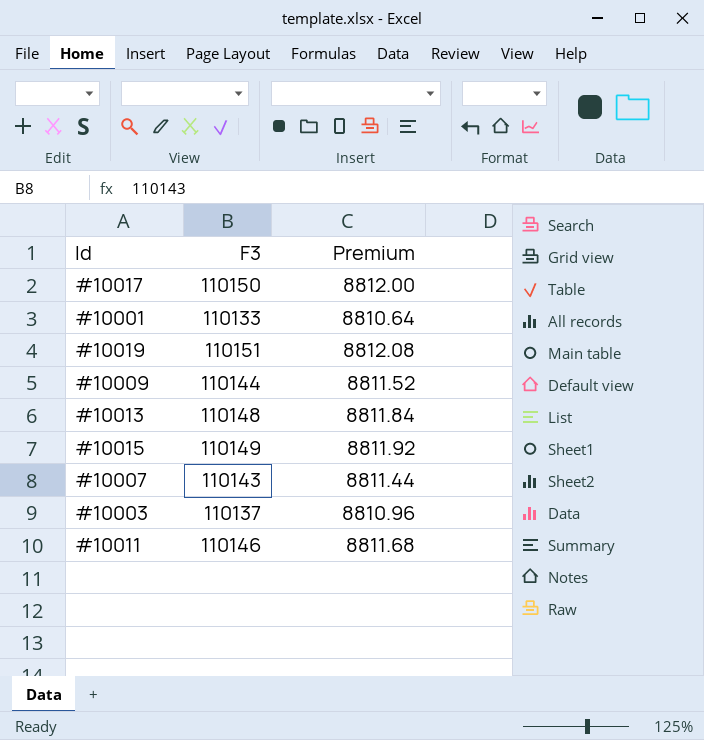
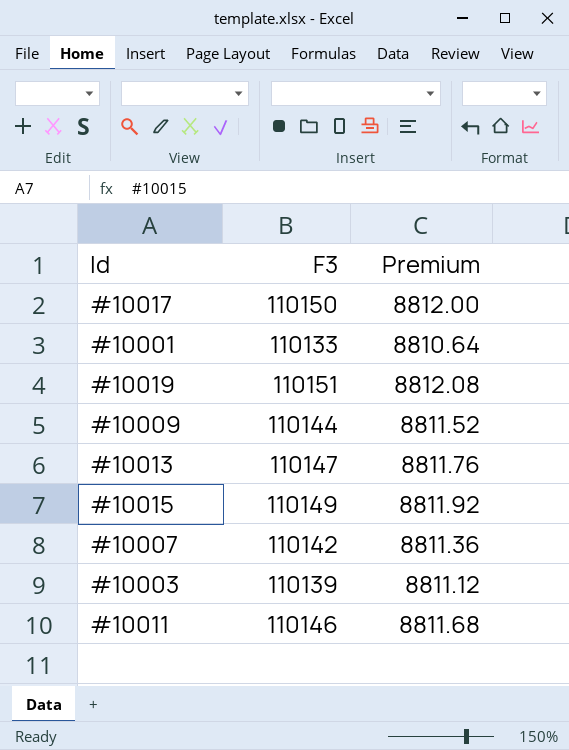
#10013 | F3: 110148 -> 110147
#10013 | Premium: 8811.84 -> 8811.76
#10007 | F3: 110143 -> 110142
#10007 | Premium: 8811.44 -> 8811.36
#10003 | F3: 110137 -> 110139
#10003 | Premium: 8810.96 -> 8811.12

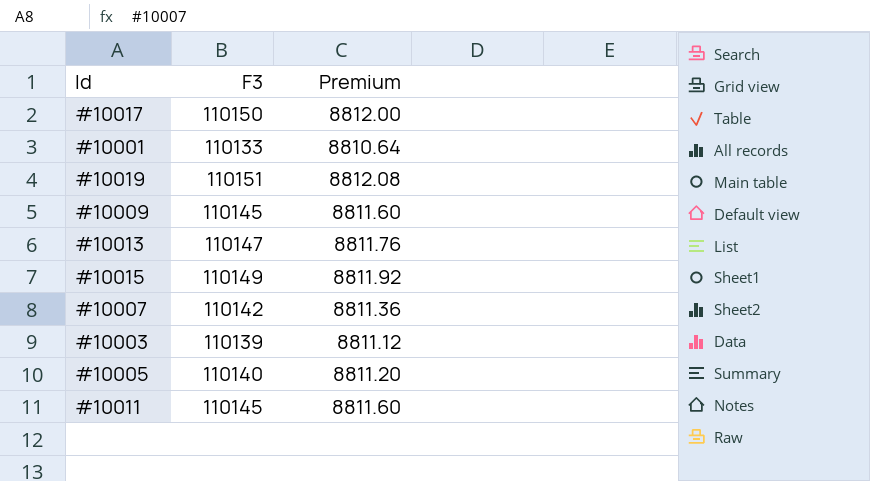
#10009 | F3: 110144 -> 110145
#10009 | Premium: 8811.52 -> 8811.60
row #10005: none -> 110140 | 8811.20
#10011 | F3: 110146 -> 110145
#10011 | Premium: 8811.68 -> 8811.60

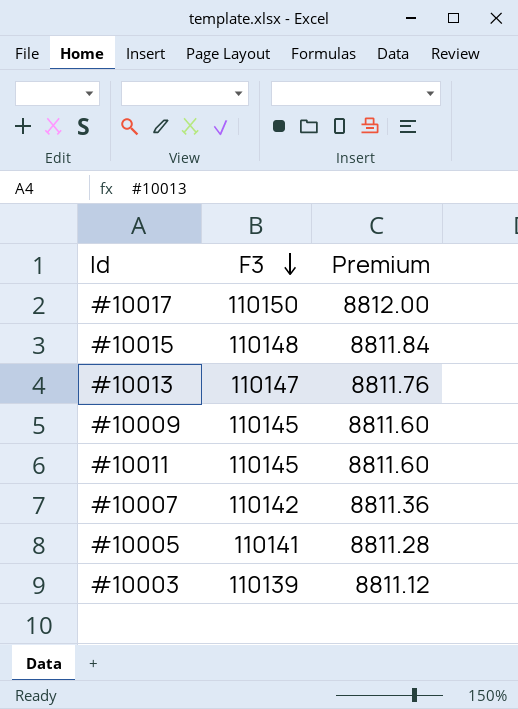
row order: none -> F3 descending
row #10001: 110133 | 8810.64 -> none
row #10019: 110151 | 8812.08 -> none
#10015 | F3: 110149 -> 110148
#10015 | Premium: 8811.92 -> 8811.84
#10005 | F3: 110140 -> 110141
#10005 | Premium: 8811.20 -> 8811.28

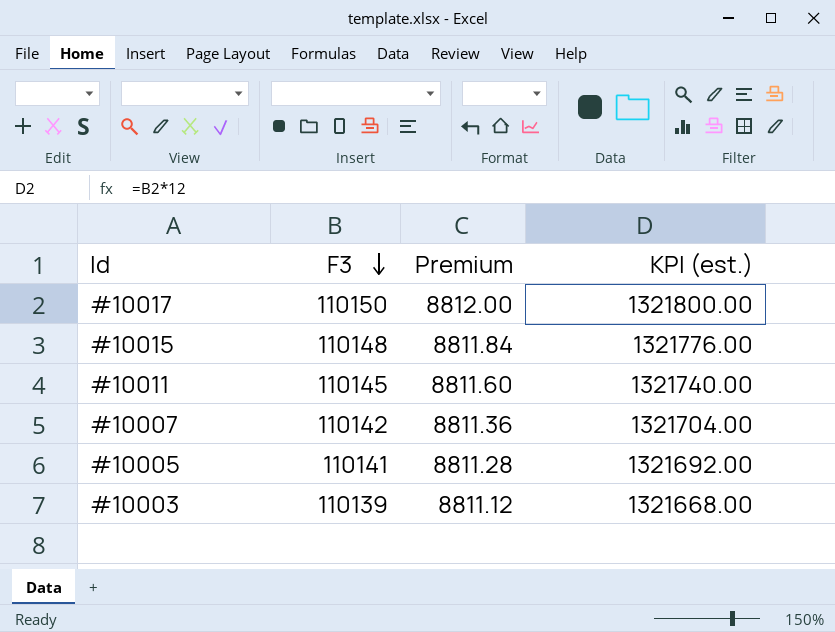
column KPI (est.) | formula: none -> [F3] * 12
row #10013: 110147 | 8811.76 -> none
row #10009: 110145 | 8811.60 -> none

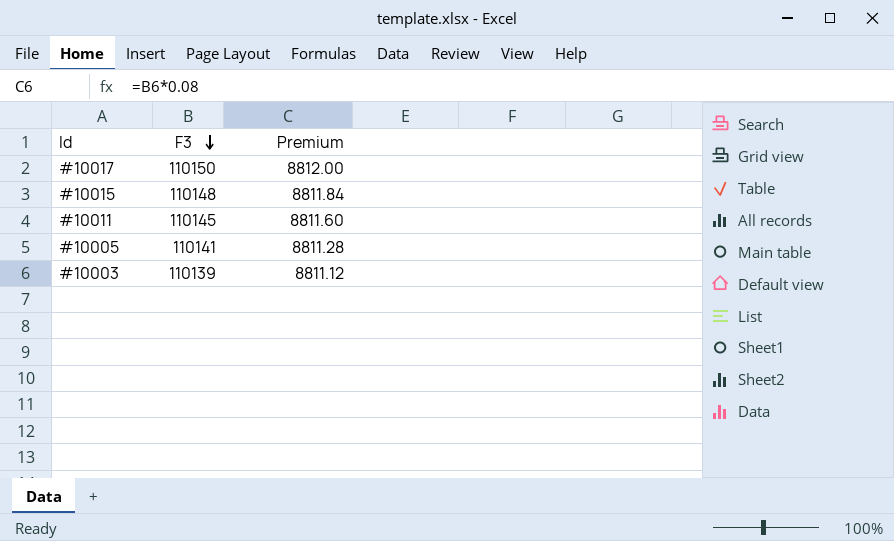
column KPI (est.) | formula: [F3] * 12 -> none
row #10007: 110142 | 8811.36 | 1321704.00 -> none

